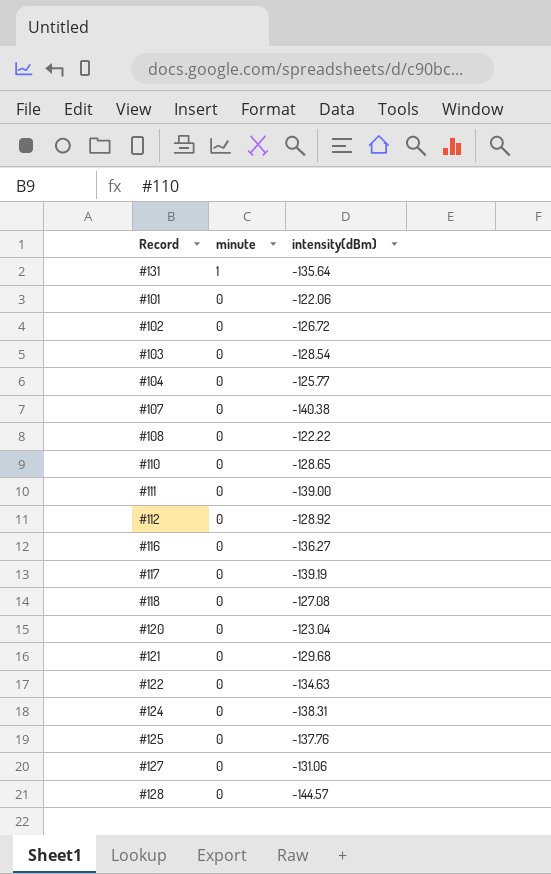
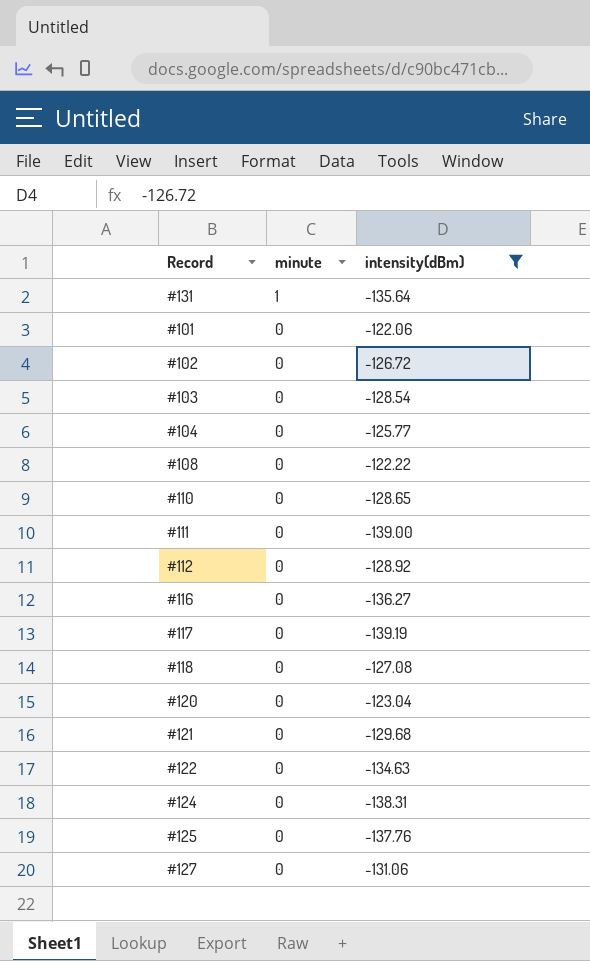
filter: none -> intensity(dBm) >= -139.19

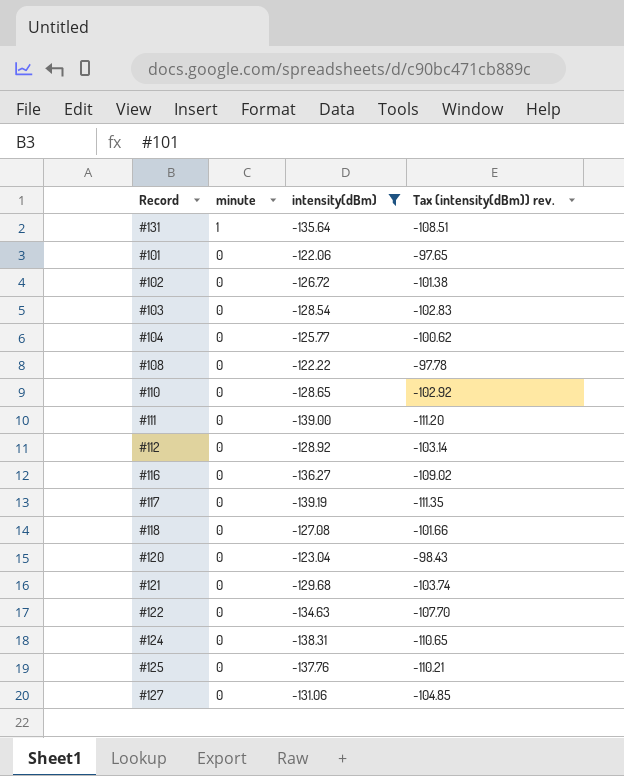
column Tax (intensity(dBm)) rev. | formula: none -> [intensity(dBm)] * 0.8

